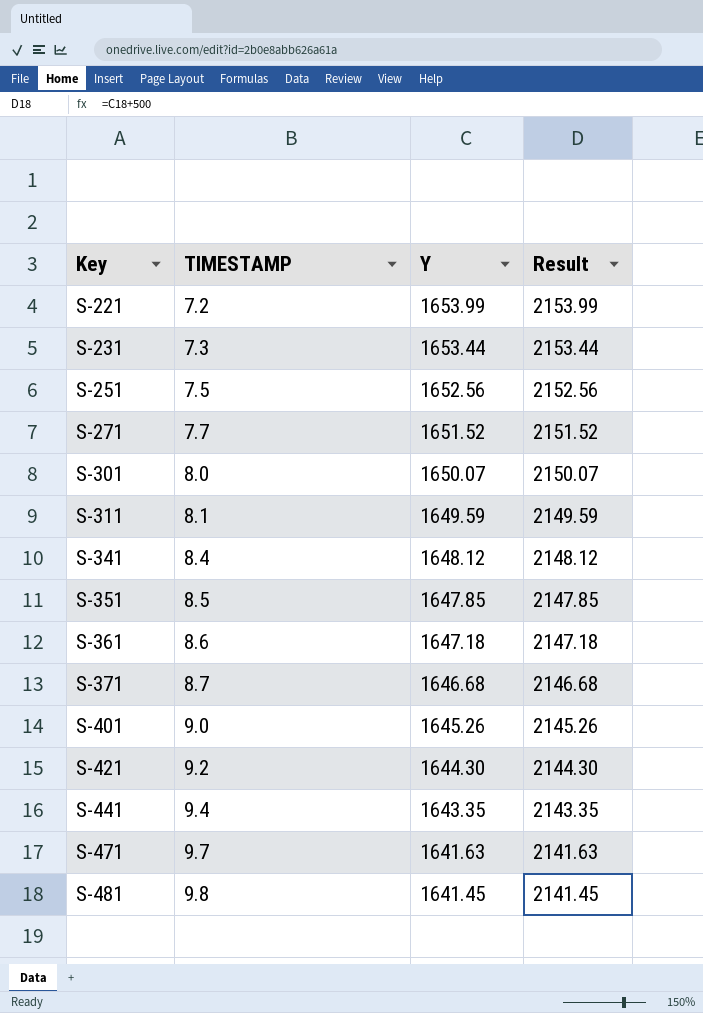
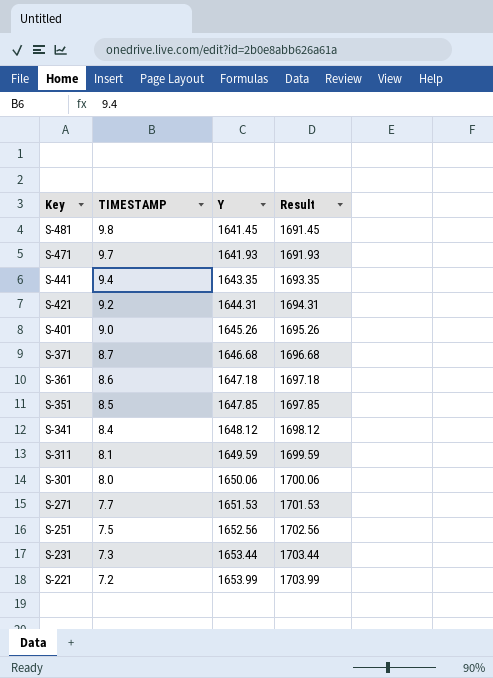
row order: Key ascending -> Key descending
column Result | formula: [Y] + 500 -> [Y] + 50
S-471 | Y: 1641.63 -> 1641.93
S-421 | Y: 1644.30 -> 1644.31
S-301 | Y: 1650.07 -> 1650.06
S-271 | Y: 1651.52 -> 1651.53

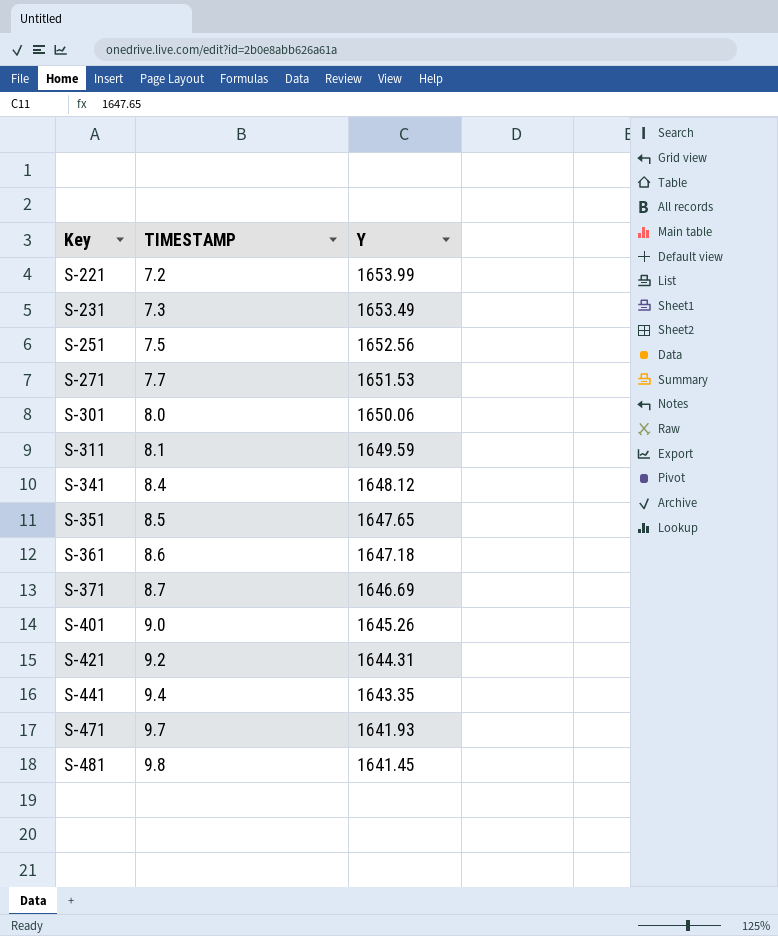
row order: Key descending -> Key ascending
column Result | formula: [Y] + 50 -> none
S-231 | Y: 1653.44 -> 1653.49
S-351 | Y: 1647.85 -> 1647.65
S-371 | Y: 1646.68 -> 1646.69

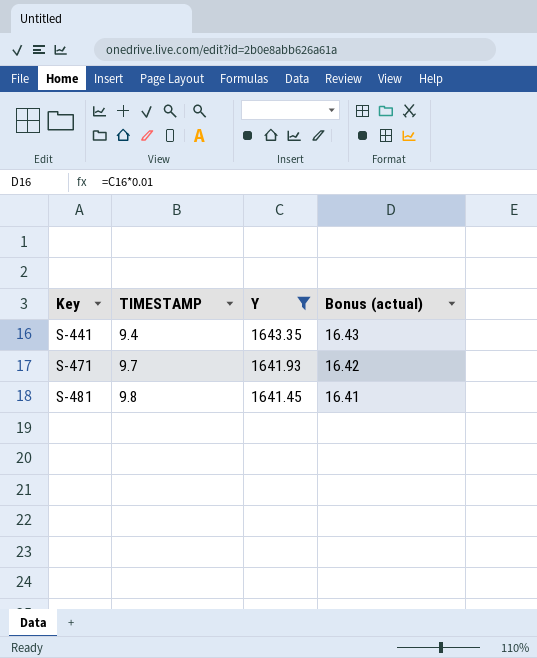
filter: none -> Y <= 1643.35
column Bonus (actual) | formula: none -> [Y] * 0.01

